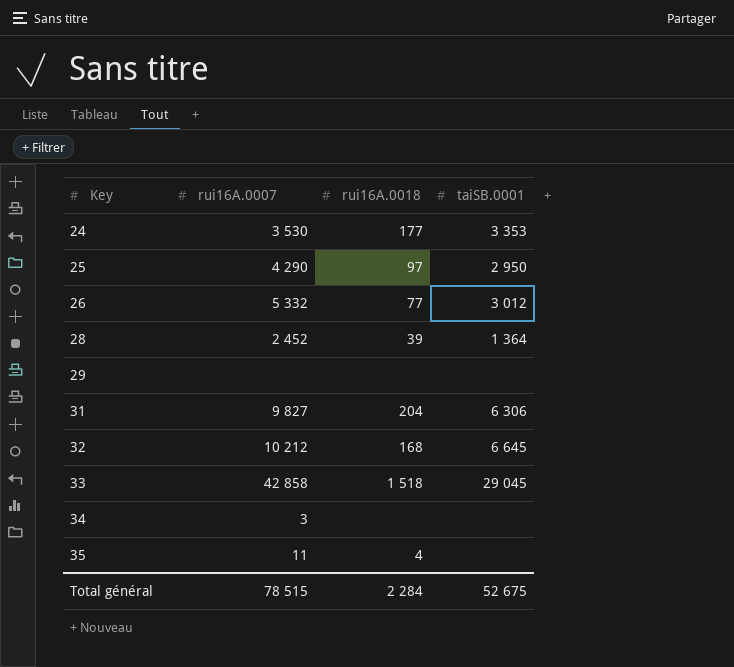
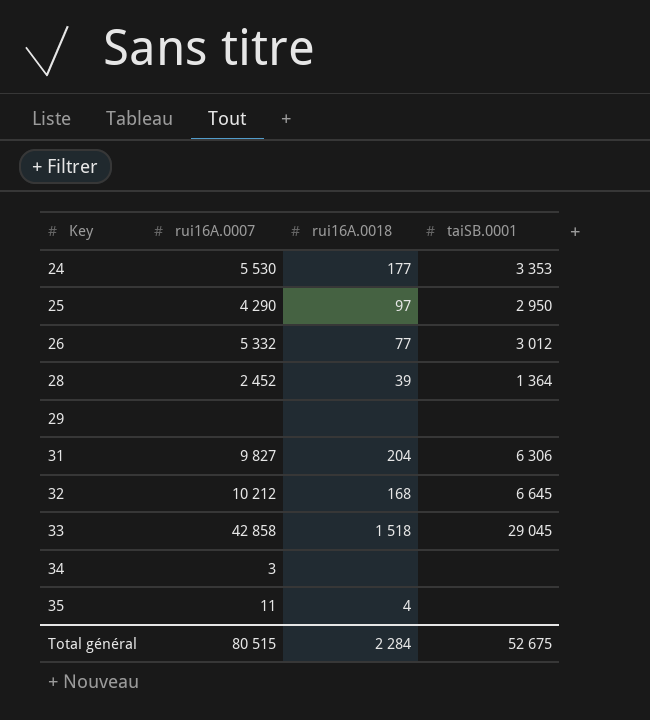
24 | rui16A.0007: 3 530 -> 5 530
Total général | rui16A.0007: 78 515 -> 80 515

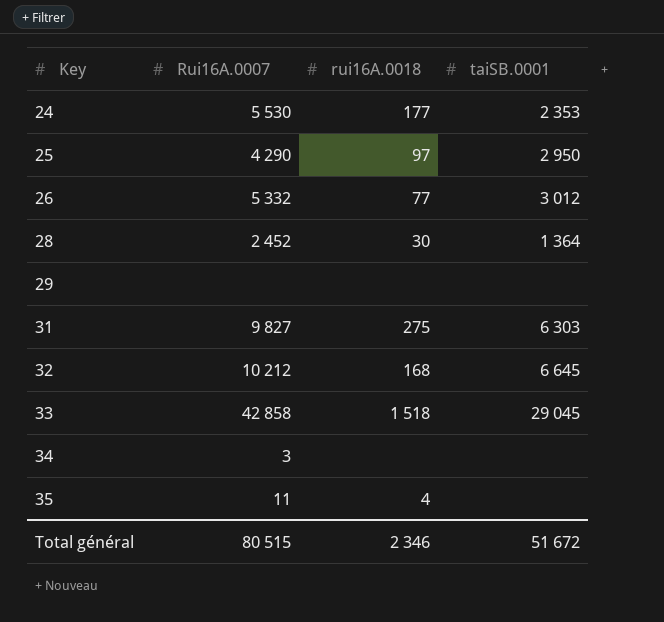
column name: rui16A.0007 -> Rui16A.0007
24 | taiSB.0001: 3 353 -> 2 353
28 | rui16A.0018: 39 -> 30
31 | rui16A.0018: 204 -> 275
31 | taiSB.0001: 6 306 -> 6 303
Total général | rui16A.0018: 2 284 -> 2 346
Total général | taiSB.0001: 52 675 -> 51 672

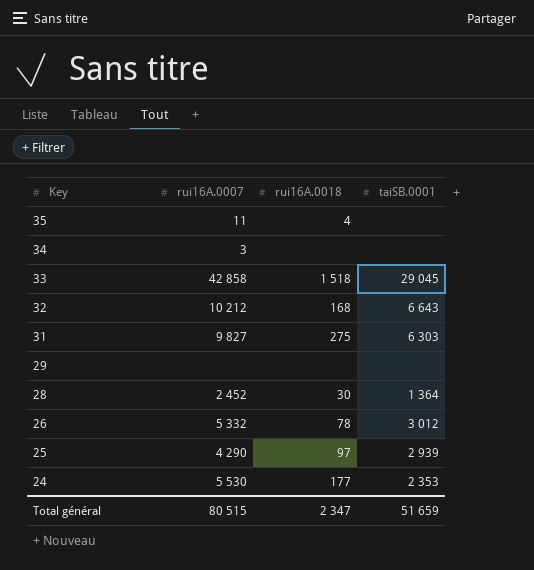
row order: Key ascending -> Key descending
column name: Rui16A.0007 -> rui16A.0007
32 | taiSB.0001: 6 645 -> 6 643
26 | rui16A.0018: 77 -> 78
25 | taiSB.0001: 2 950 -> 2 939
Total général | rui16A.0018: 2 346 -> 2 347
Total général | taiSB.0001: 51 672 -> 51 659

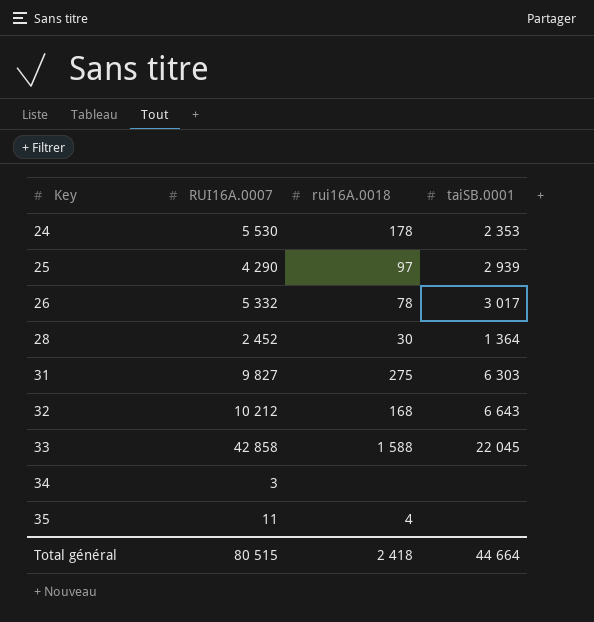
row order: Key descending -> Key ascending
column name: rui16A.0007 -> RUI16A.0007
row 29: none | none | none -> none
24 | rui16A.0018: 177 -> 178
26 | taiSB.0001: 3 012 -> 3 017
33 | rui16A.0018: 1 518 -> 1 588
33 | taiSB.0001: 29 045 -> 22 045
Total général | rui16A.0018: 2 347 -> 2 418
Total général | taiSB.0001: 51 659 -> 44 664

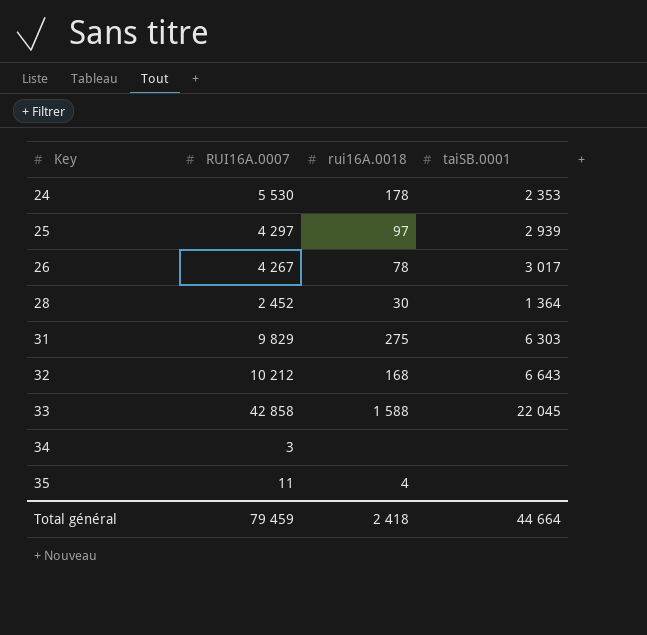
25 | RUI16A.0007: 4 290 -> 4 297
26 | RUI16A.0007: 5 332 -> 4 267
31 | RUI16A.0007: 9 827 -> 9 829
Total général | RUI16A.0007: 80 515 -> 79 459

